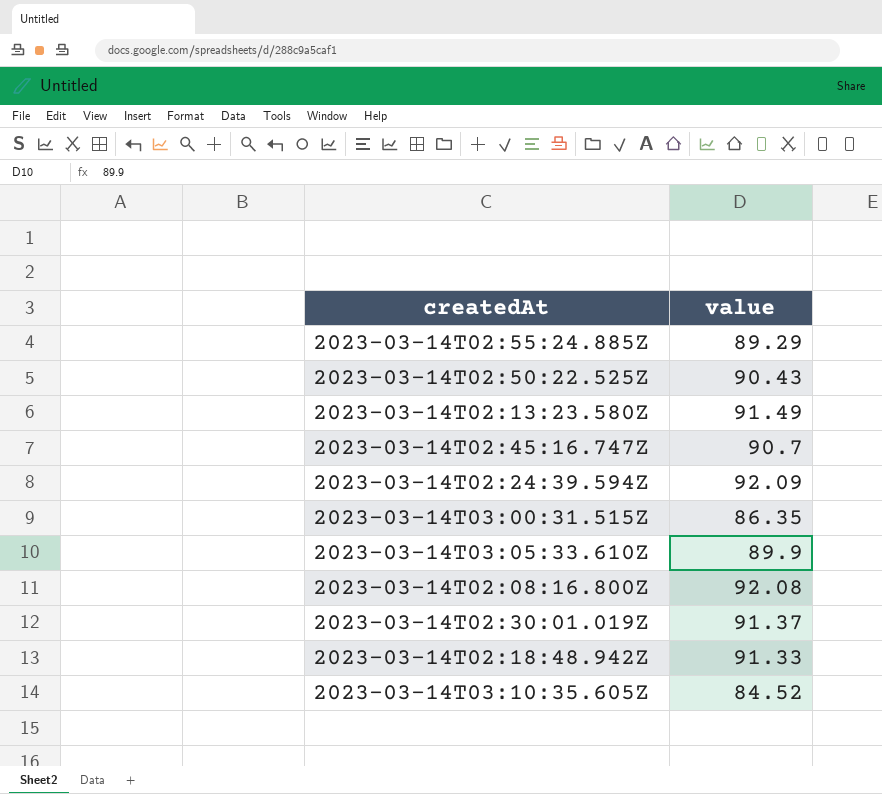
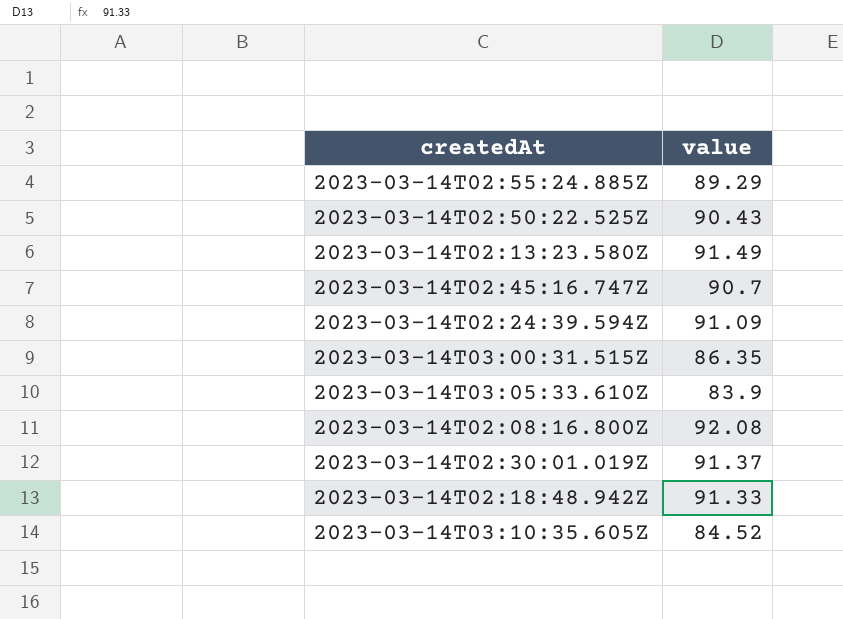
2023-03-14T02:24:39.594Z | value: 92.09 -> 91.09
2023-03-14T03:05:33.610Z | value: 89.9 -> 83.9

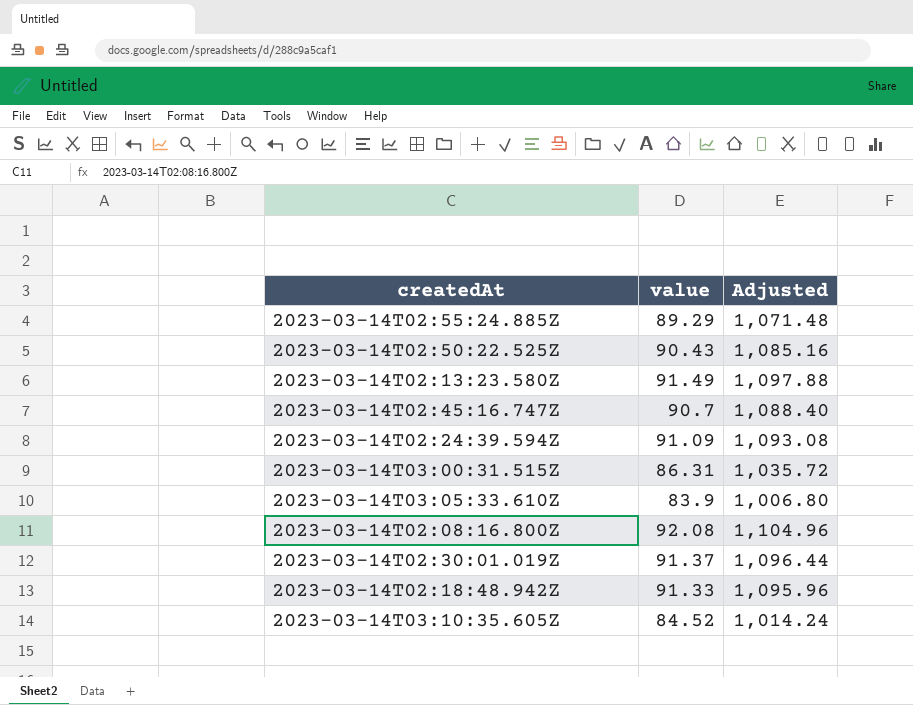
column Adjusted | formula: none -> [value] * 12
2023-03-14T03:00:31.515Z | value: 86.35 -> 86.31

